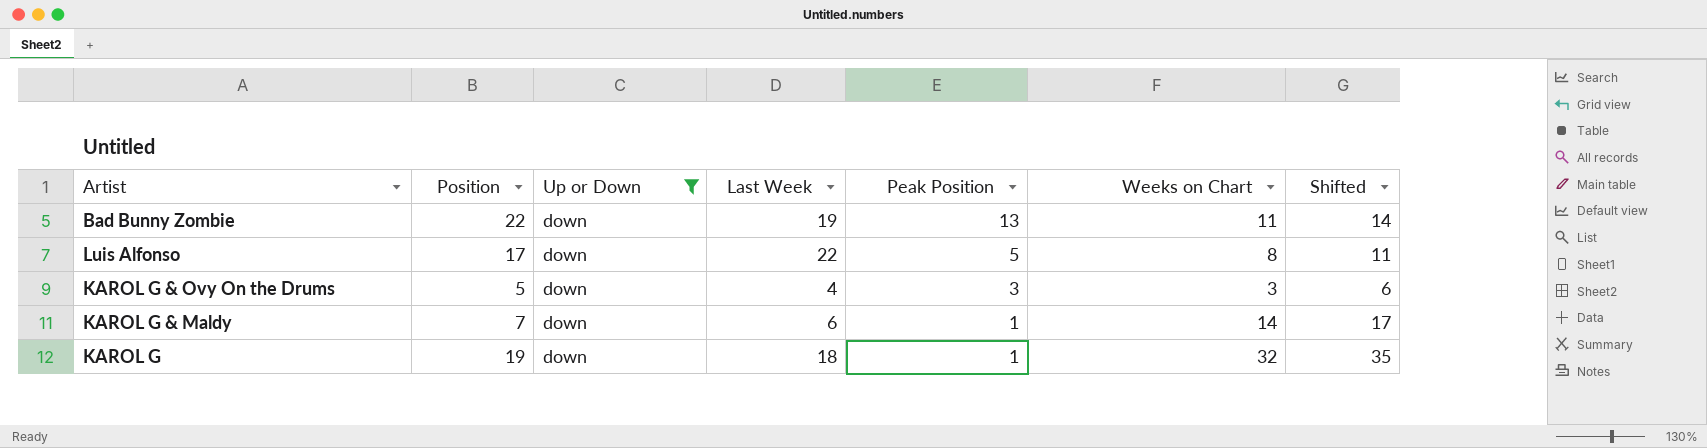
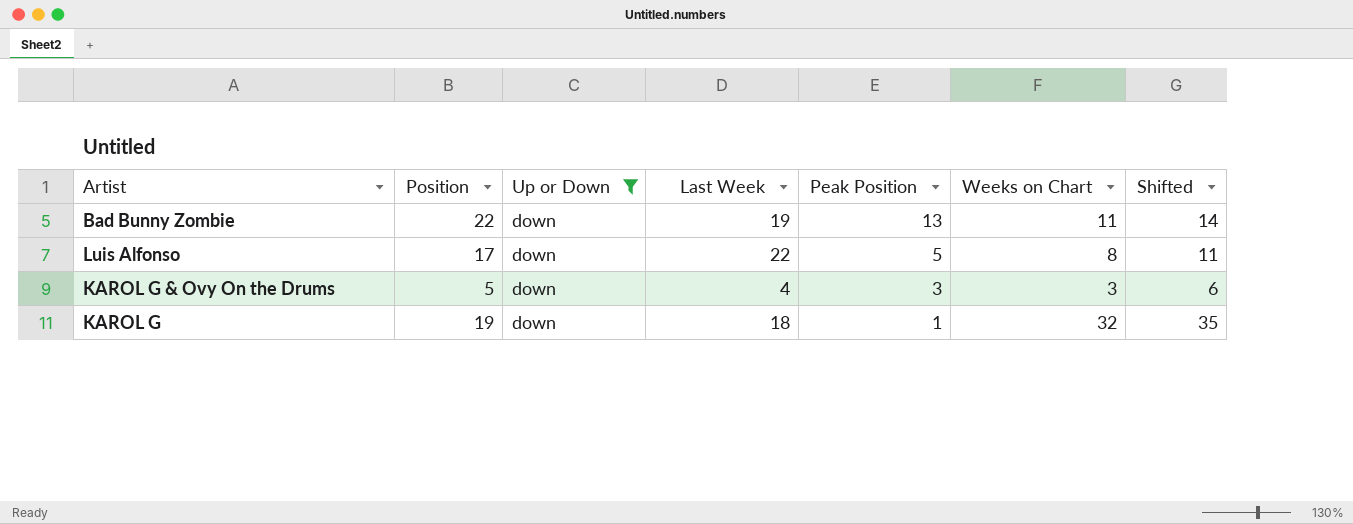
row KAROL G & Maldy: 7 | down | 6 | 1 | 14 | 17 -> none

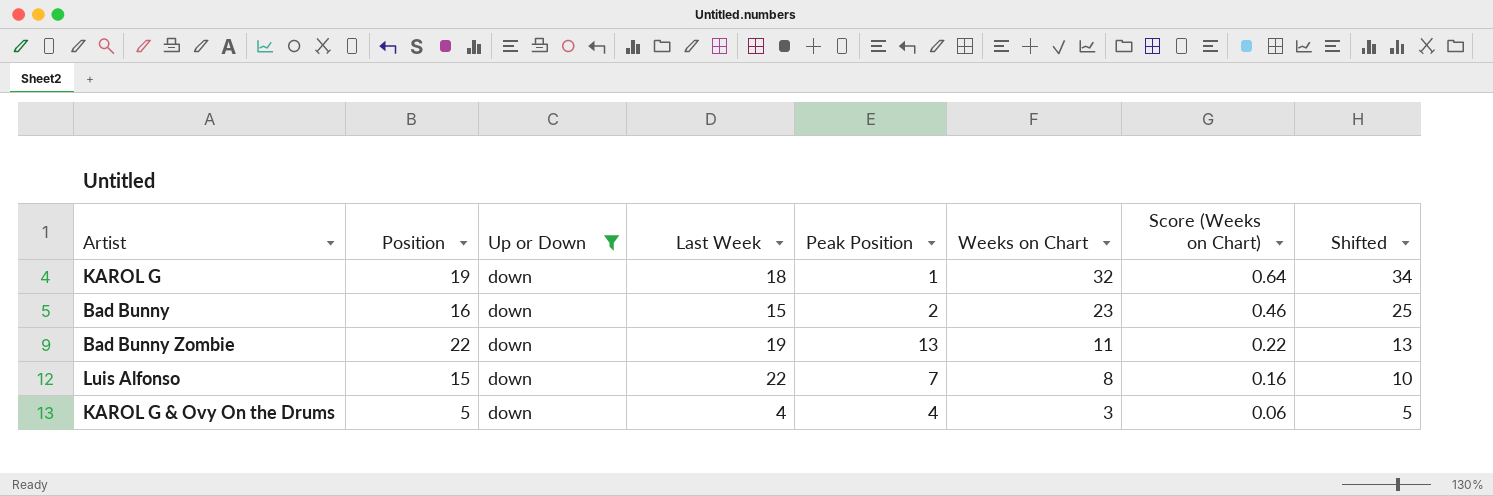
row order: Peak Position descending -> Weeks on Chart descending
column Score (Weeks on Chart) | formula: none -> [Weeks on Chart] * 0.02
column Shifted | formula: [Weeks on Chart] + 3 -> [Weeks on Chart] + 2
row Bad Bunny: none -> 16 | down | 15 | 2 | 23 | 0.46 | 25
Luis Alfonso | Position: 17 -> 15
Luis Alfonso | Peak Position: 5 -> 7
KAROL G & Ovy On the Drums | Peak Position: 3 -> 4

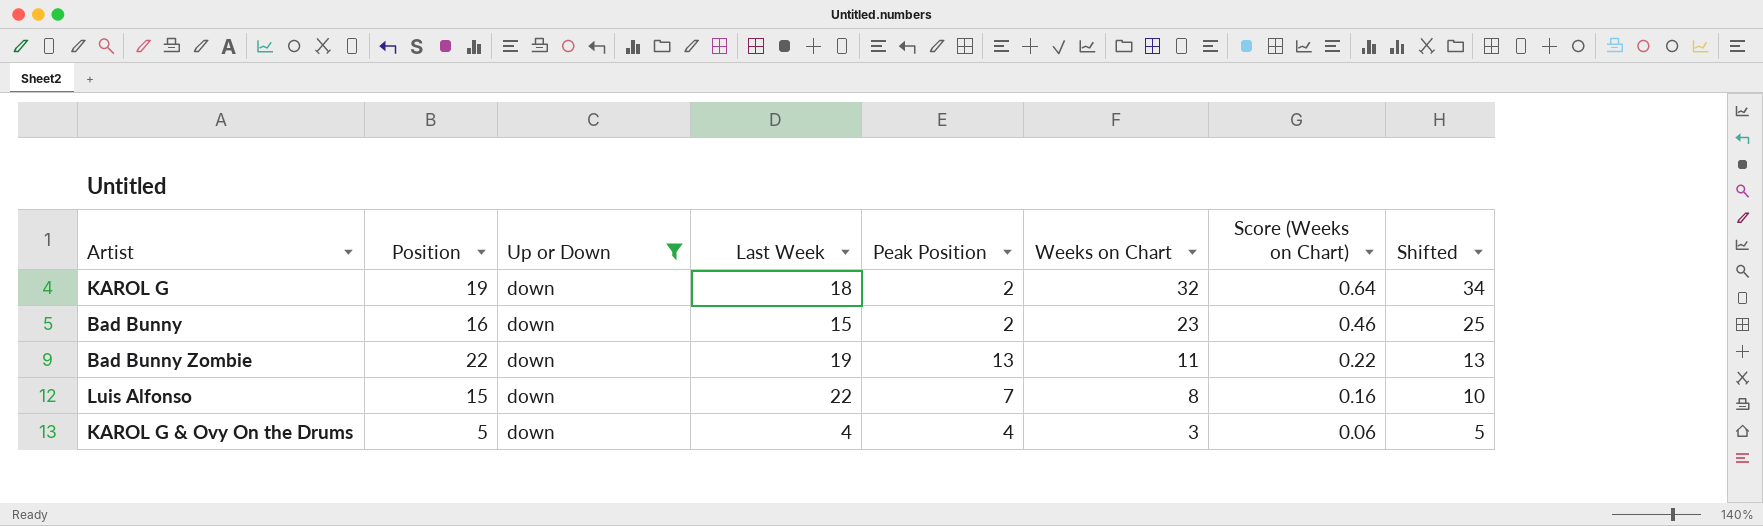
KAROL G | Peak Position: 1 -> 2

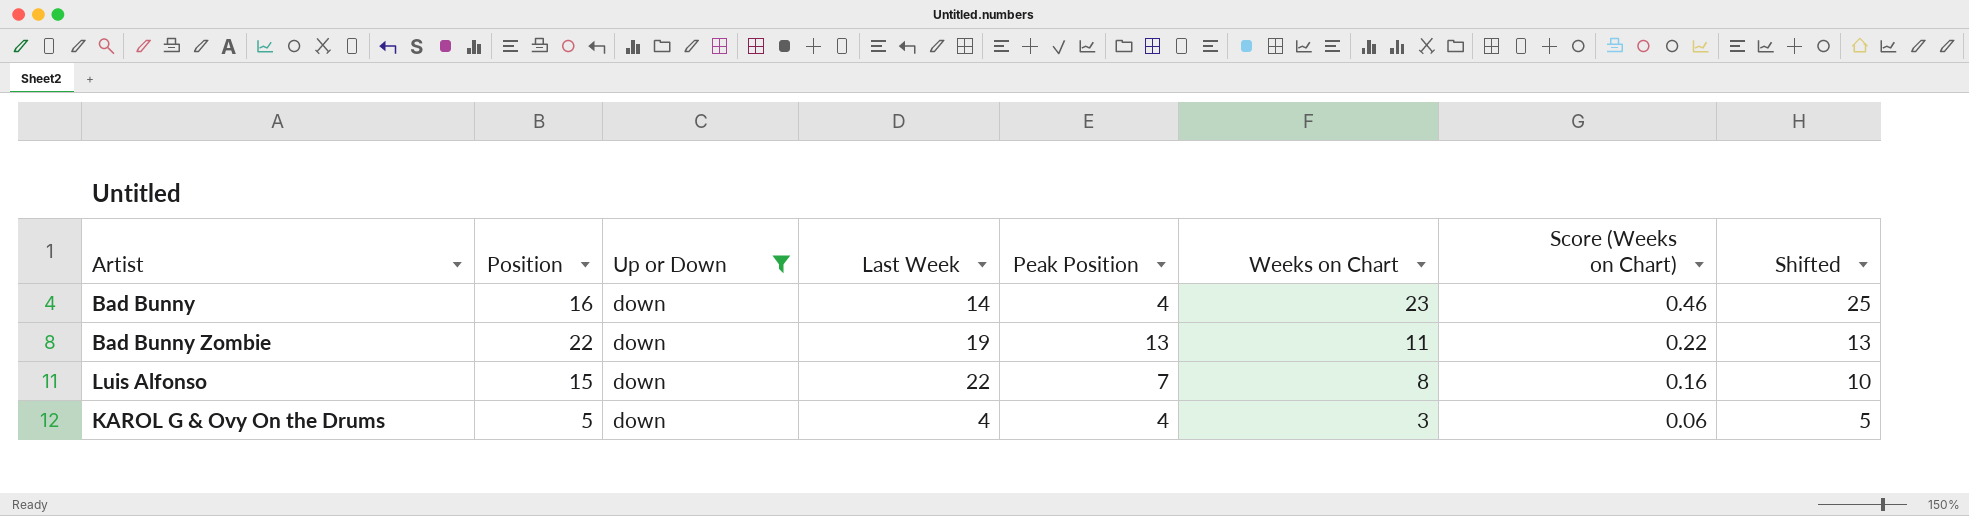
row KAROL G: 19 | down | 18 | 2 | 32 | 0.64 | 34 -> none
Bad Bunny | Last Week: 15 -> 14
Bad Bunny | Peak Position: 2 -> 4

